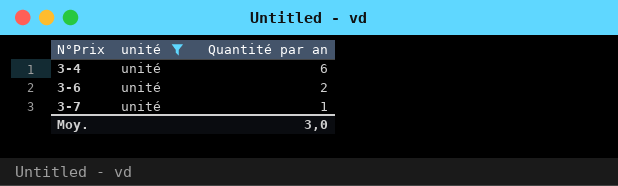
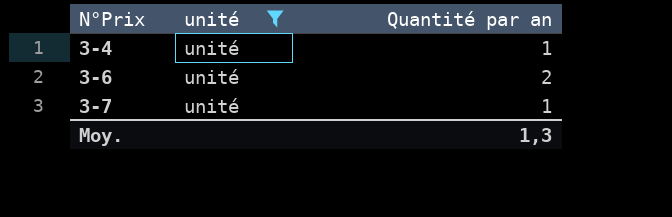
3-4 | Quantité par an: 6 -> 1
Moy. | Quantité par an: 3,0 -> 1,3

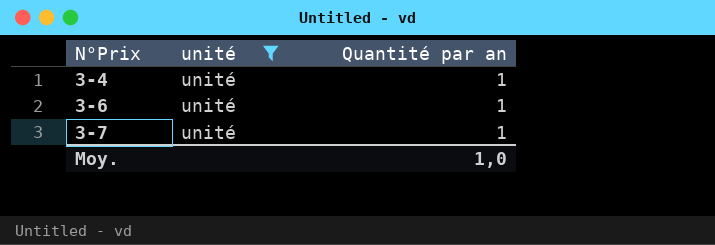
3-6 | Quantité par an: 2 -> 1
Moy. | Quantité par an: 1,3 -> 1,0

